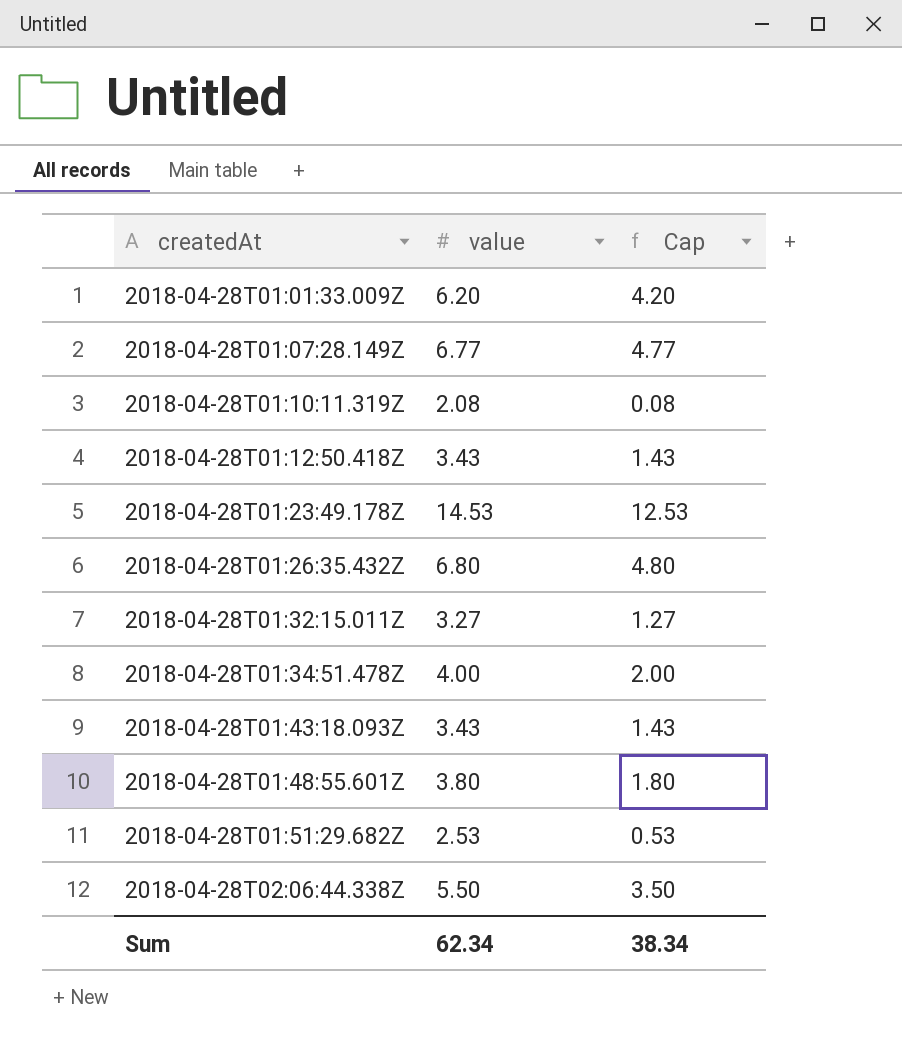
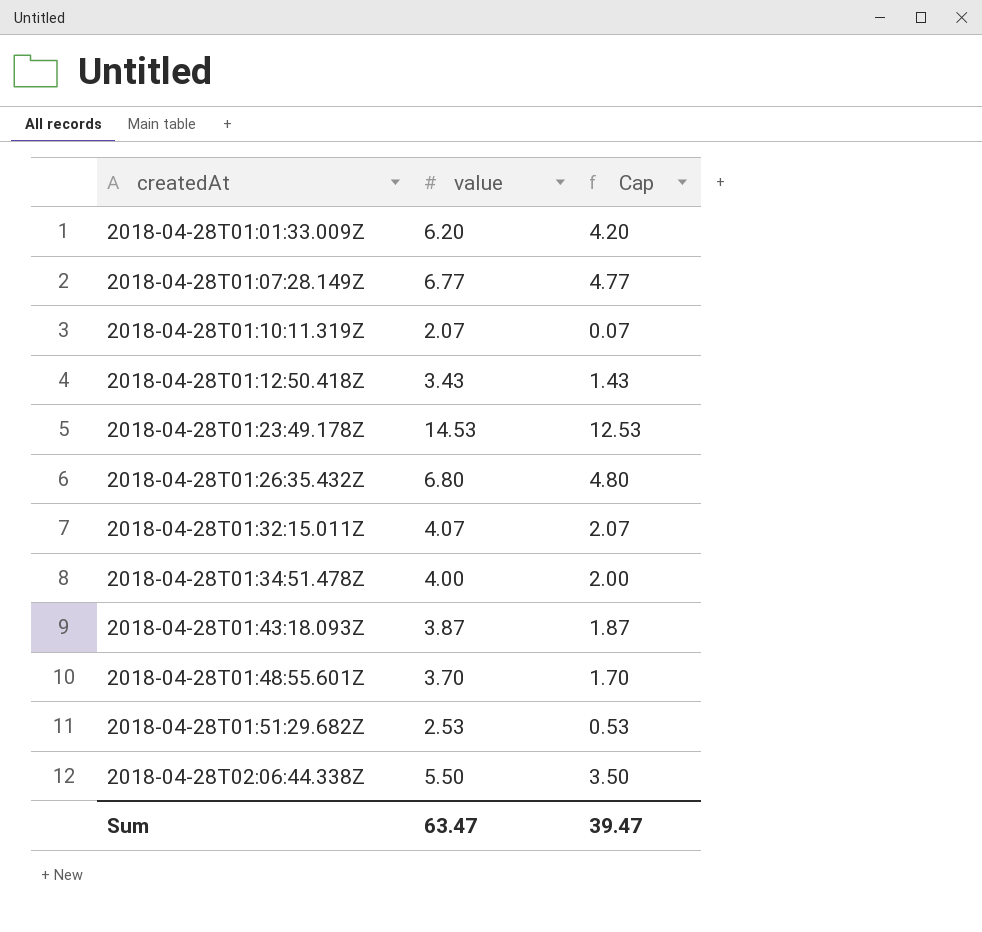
2018-04-28T01:10:11.319Z | value: 2.08 -> 2.07
2018-04-28T01:10:11.319Z | Cap: 0.08 -> 0.07
2018-04-28T01:32:15.011Z | value: 3.27 -> 4.07
2018-04-28T01:32:15.011Z | Cap: 1.27 -> 2.07
2018-04-28T01:43:18.093Z | value: 3.43 -> 3.87
2018-04-28T01:43:18.093Z | Cap: 1.43 -> 1.87
2018-04-28T01:48:55.601Z | value: 3.80 -> 3.70
2018-04-28T01:48:55.601Z | Cap: 1.80 -> 1.70
Sum | value: 62.34 -> 63.47
Sum | Cap: 38.34 -> 39.47

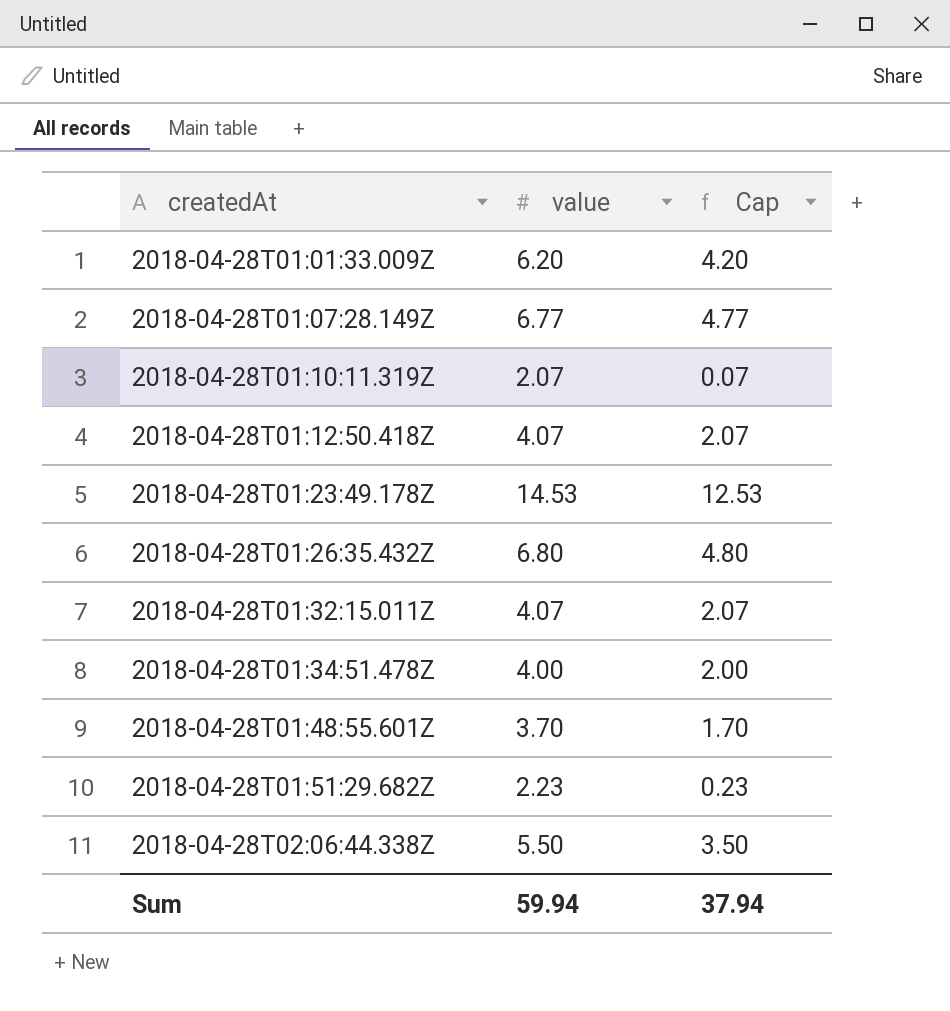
row 2018-04-28T01:43:18.093Z: 3.87 | 1.87 -> none
2018-04-28T01:12:50.418Z | value: 3.43 -> 4.07
2018-04-28T01:12:50.418Z | Cap: 1.43 -> 2.07
2018-04-28T01:51:29.682Z | value: 2.53 -> 2.23
2018-04-28T01:51:29.682Z | Cap: 0.53 -> 0.23
Sum | value: 63.47 -> 59.94
Sum | Cap: 39.47 -> 37.94

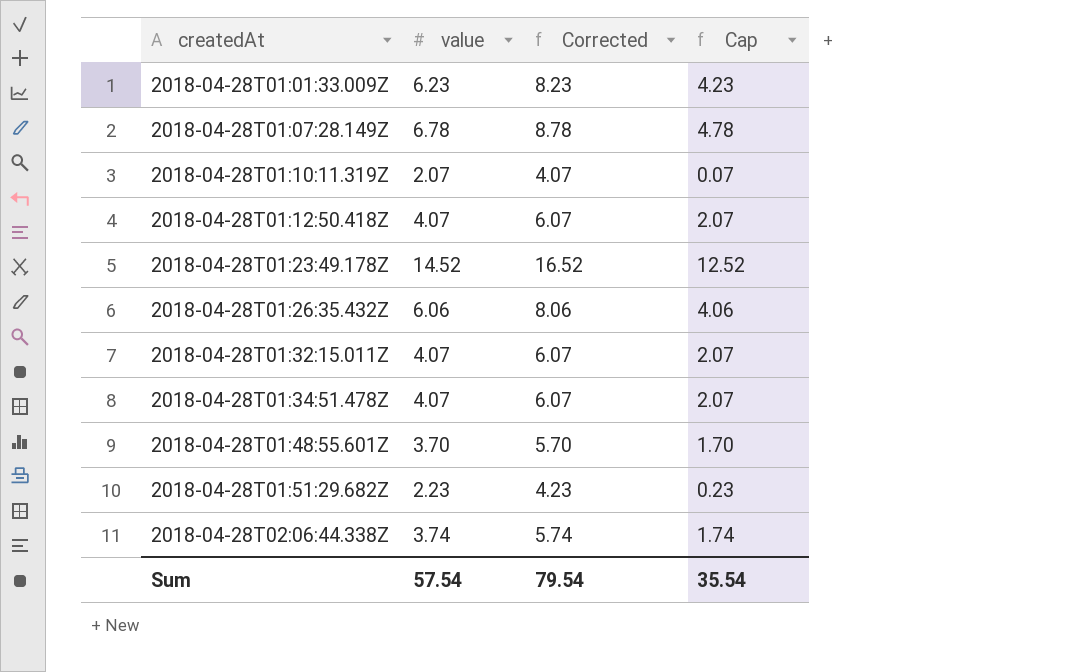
column Corrected | formula: none -> [value] + 2
2018-04-28T01:01:33.009Z | value: 6.20 -> 6.23
2018-04-28T01:01:33.009Z | Cap: 4.20 -> 4.23
2018-04-28T01:07:28.149Z | value: 6.77 -> 6.78
2018-04-28T01:07:28.149Z | Cap: 4.77 -> 4.78
2018-04-28T01:23:49.178Z | value: 14.53 -> 14.52
2018-04-28T01:23:49.178Z | Cap: 12.53 -> 12.52
2018-04-28T01:26:35.432Z | value: 6.80 -> 6.06
2018-04-28T01:26:35.432Z | Cap: 4.80 -> 4.06
2018-04-28T01:34:51.478Z | value: 4.00 -> 4.07
2018-04-28T01:34:51.478Z | Cap: 2.00 -> 2.07
2018-04-28T02:06:44.338Z | value: 5.50 -> 3.74
2018-04-28T02:06:44.338Z | Cap: 3.50 -> 1.74
Sum | value: 59.94 -> 57.54
Sum | Cap: 37.94 -> 35.54

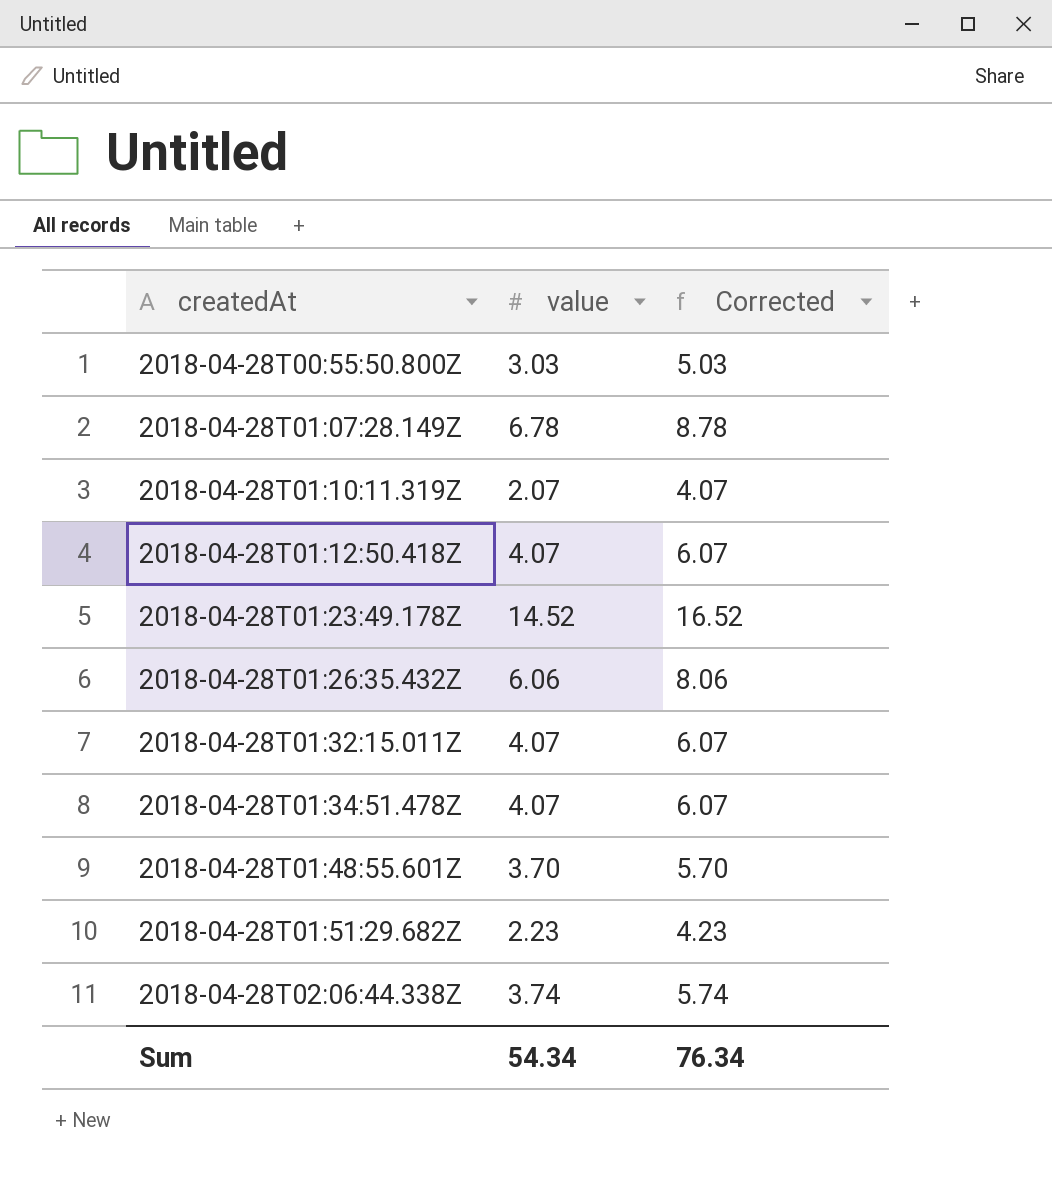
column Cap | formula: [value] - 2 -> none
row 2018-04-28T01:01:33.009Z: 6.23 | 8.23 | 4.23 -> none
row 2018-04-28T00:55:50.800Z: none -> 3.03 | 5.03
Sum | value: 57.54 -> 54.34
Sum | Corrected: 79.54 -> 76.34

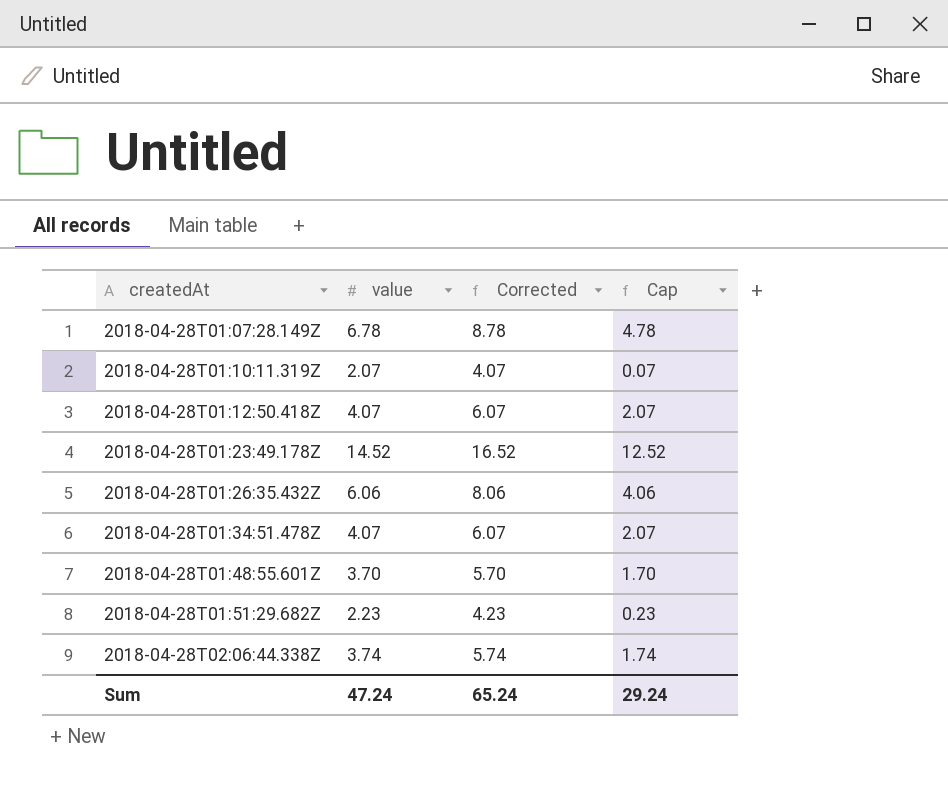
column Cap | formula: none -> [value] - 2
row 2018-04-28T00:55:50.800Z: 3.03 | 5.03 -> none
row 2018-04-28T01:32:15.011Z: 4.07 | 6.07 -> none
Sum | value: 54.34 -> 47.24
Sum | Corrected: 76.34 -> 65.24

